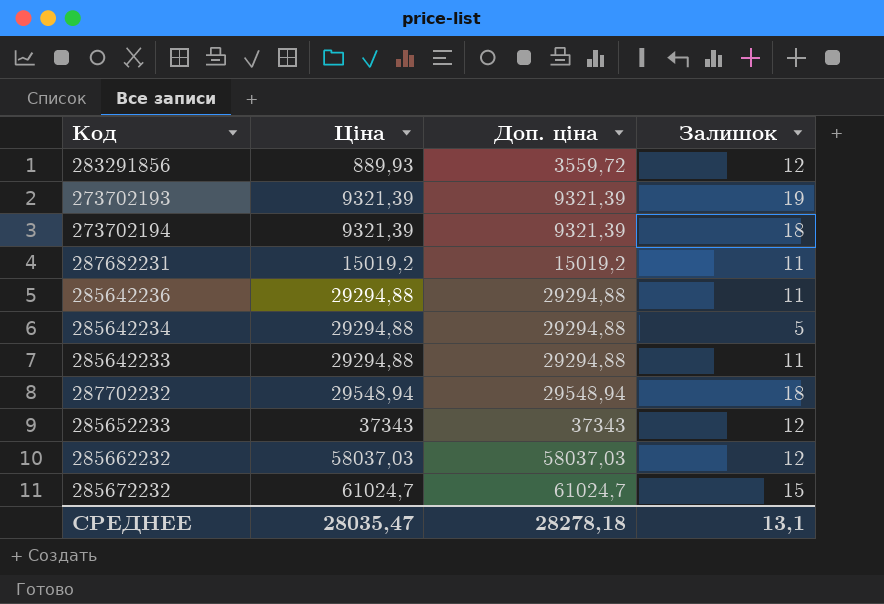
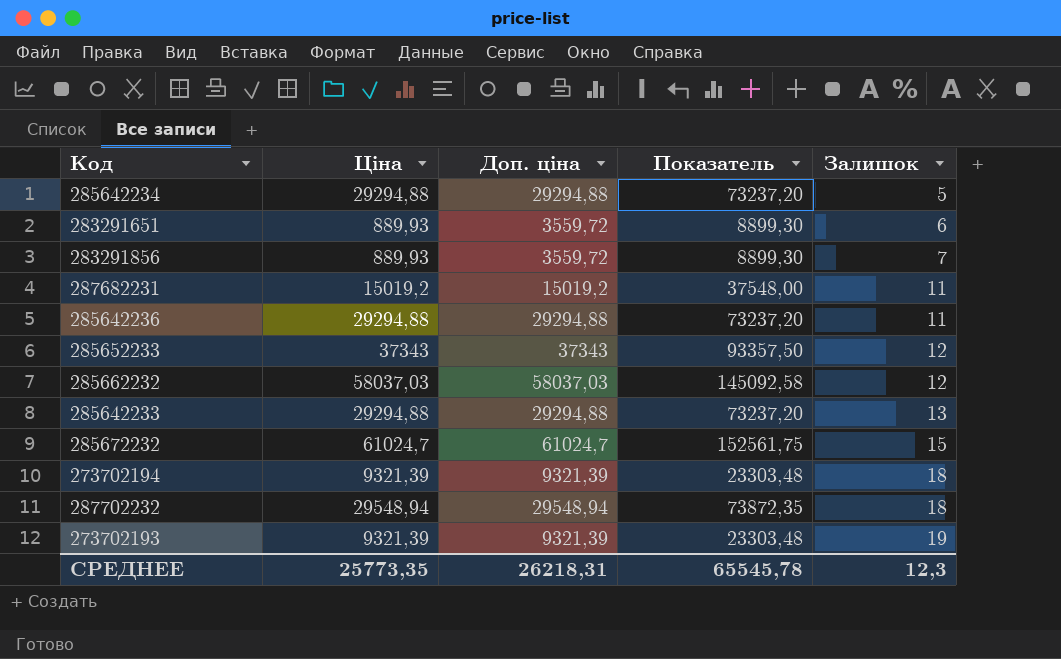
row order: Ціна ascending -> Залишок ascending
column Показатель | formula: none -> [Доп. ціна] * 2,5
row 283291651: none -> 889,93 | 3559,72 | 8899,30 | 6
283291856 | Залишок: 12 -> 7
285642233 | Залишок: 11 -> 13
СРЕДНЕЕ | Ціна: 28035,47 -> 25773,35
СРЕДНЕЕ | Доп. ціна: 28278,18 -> 26218,31
СРЕДНЕЕ | Залишок: 13,1 -> 12,3

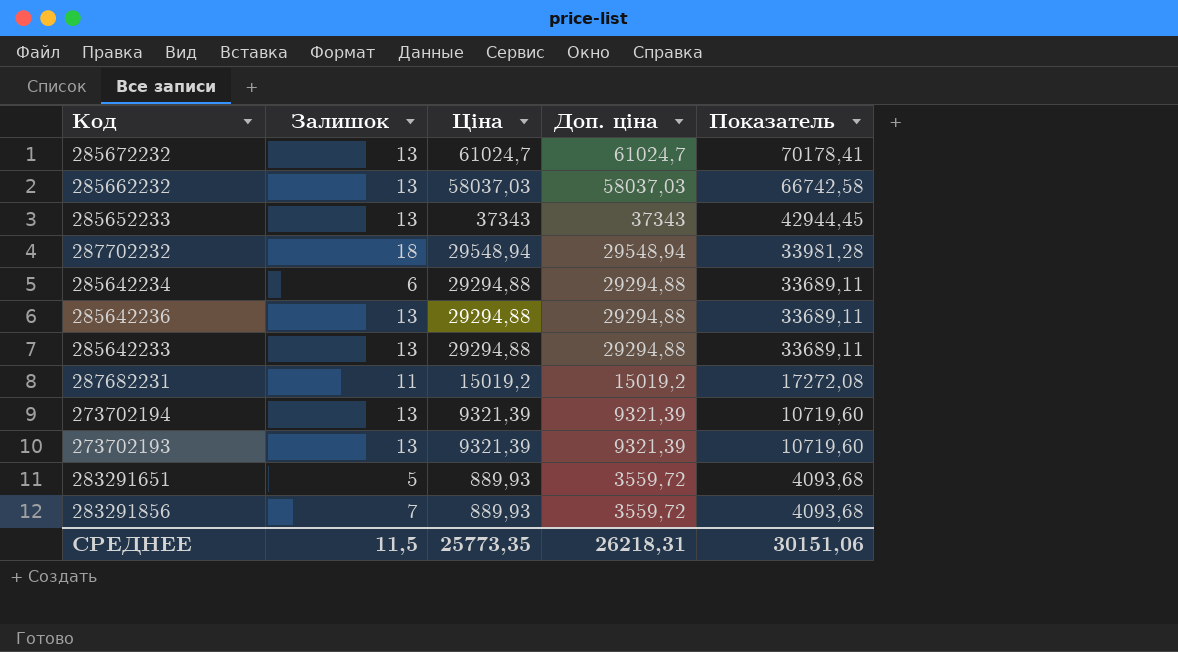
row order: Залишок ascending -> Ціна descending
column Залишок | position: 5 -> 2
column Показатель | formula: [Доп. ціна] * 2,5 -> [Доп. ціна] * 1,15
285672232 | Залишок: 15 -> 13
285662232 | Залишок: 12 -> 13
285652233 | Залишок: 12 -> 13
285642234 | Залишок: 5 -> 6
285642236 | Залишок: 11 -> 13
273702194 | Залишок: 18 -> 13
273702193 | Залишок: 19 -> 13
283291651 | Залишок: 6 -> 5
СРЕДНЕЕ | Залишок: 12,3 -> 11,5
СРЕДНЕЕ | Показатель: 65545,78 -> 30151,06

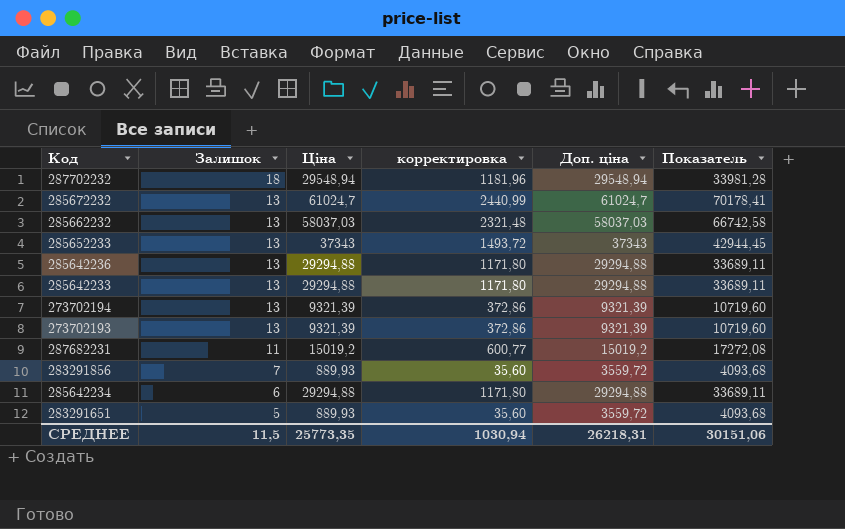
row order: Ціна descending -> Залишок descending
column корректировка | formula: none -> [Ціна] * 0,04

